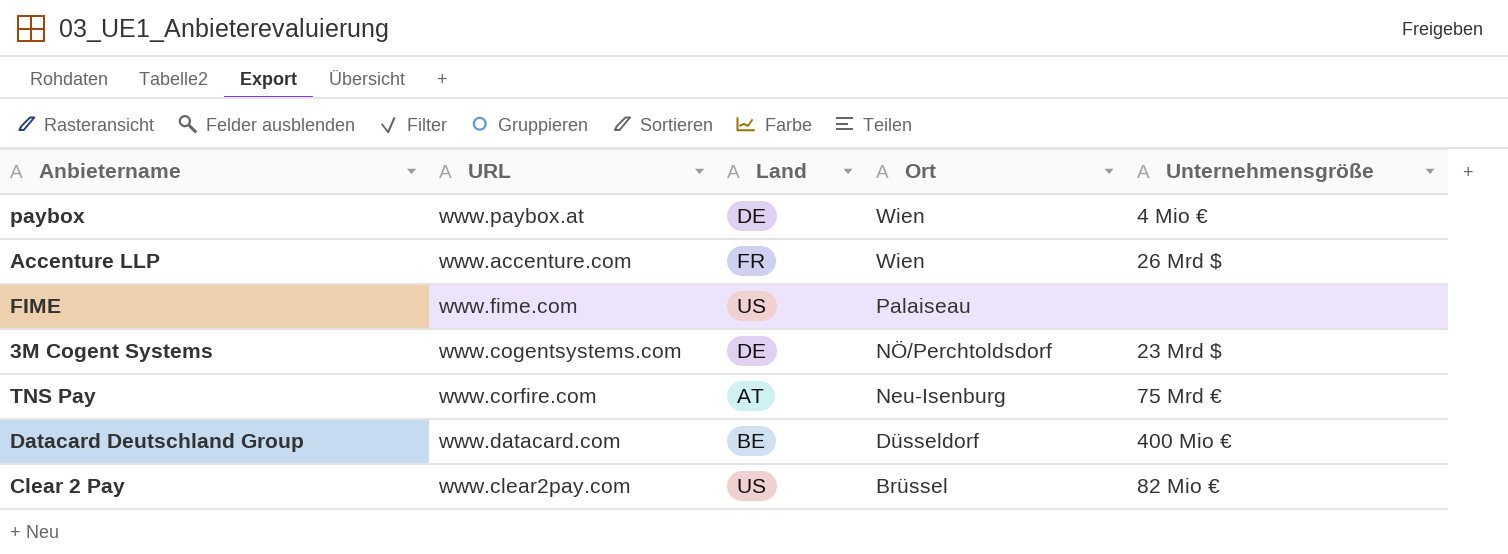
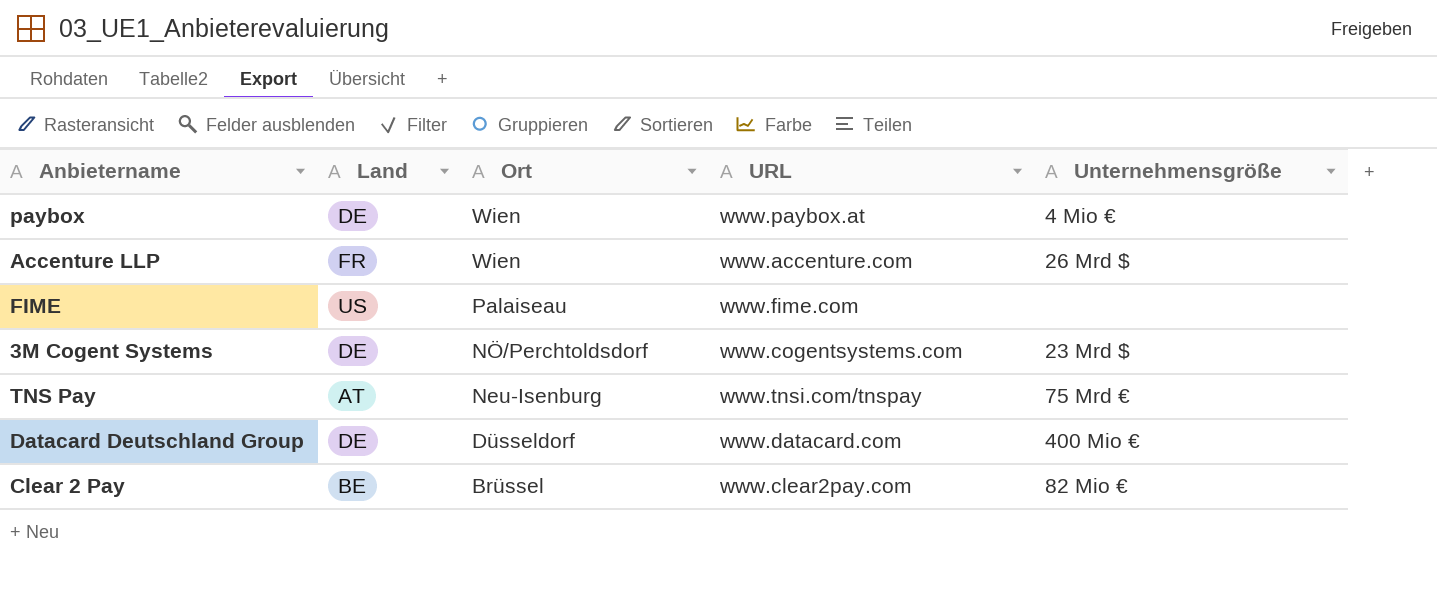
column URL | position: 2 -> 4
TNS Pay | URL: www.corfire.com -> www.tnsi.com/tnspay
Datacard Deutschland Group | Land: BE -> DE
Clear 2 Pay | Land: US -> BE

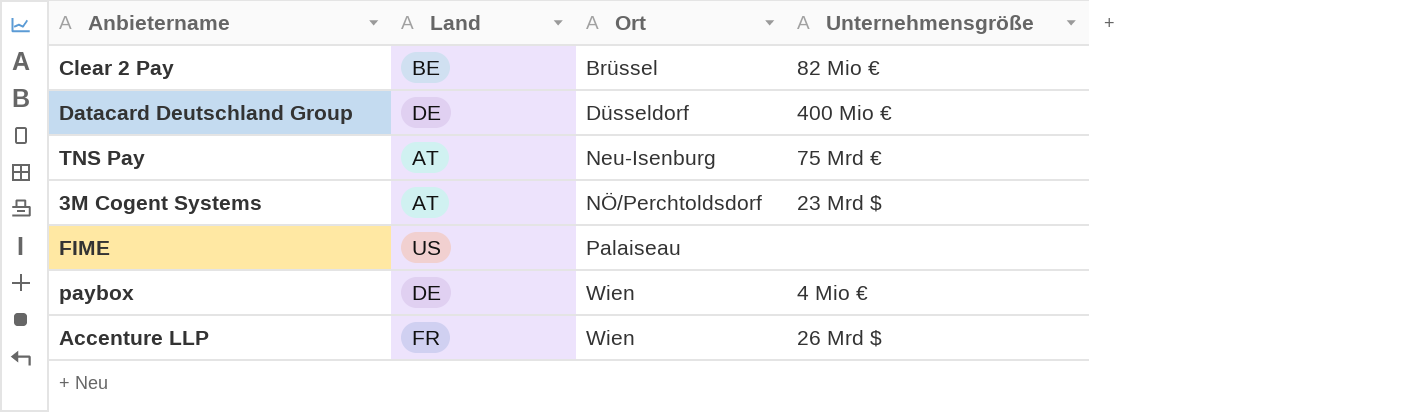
row order: Ort descending -> Ort ascending
column URL | position: 4 -> none
3M Cogent Systems | Land: DE -> AT

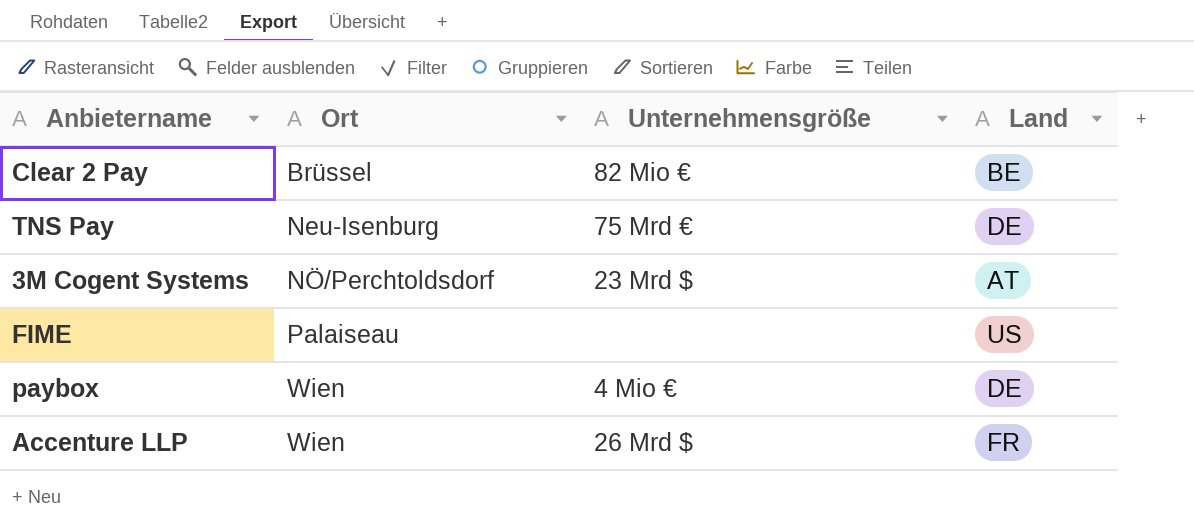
column Land | position: 2 -> 4
row Datacard Deutschland Group: DE | Düsseldorf | 400 Mio € -> none
TNS Pay | Land: AT -> DE

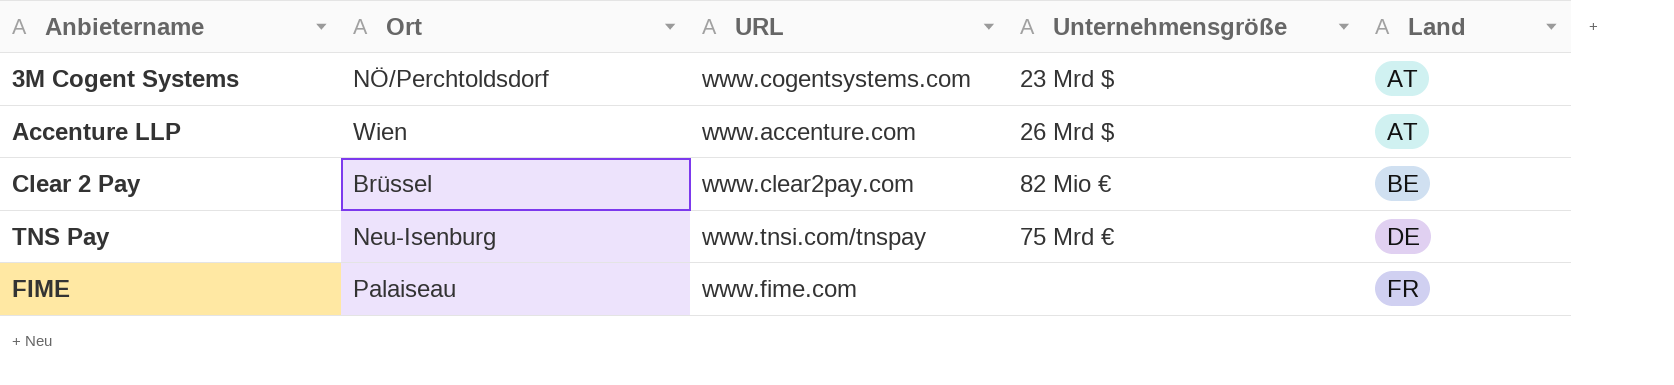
row order: Ort ascending -> Land ascending
column URL | position: none -> 3
row paybox: Wien | 4 Mio € | DE -> none
Accenture LLP | Land: FR -> AT
FIME | Land: US -> FR

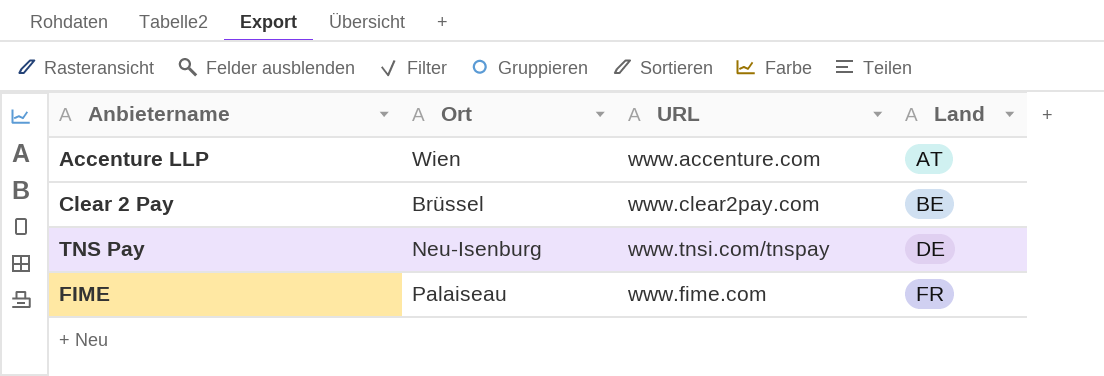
column Unternehmensgröße | position: 4 -> none
row 3M Cogent Systems: NÖ/Perchtoldsdorf | www.cogentsystems.com | 23 Mrd $ | AT -> none

